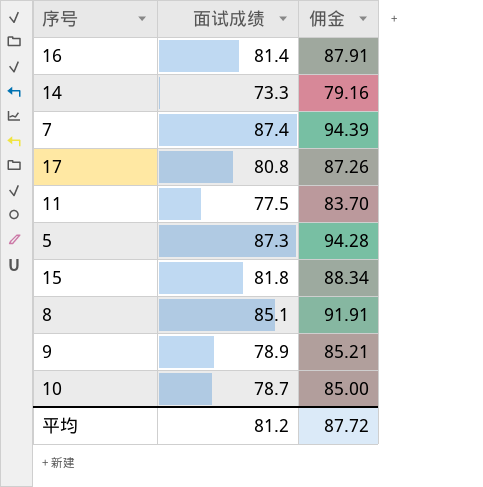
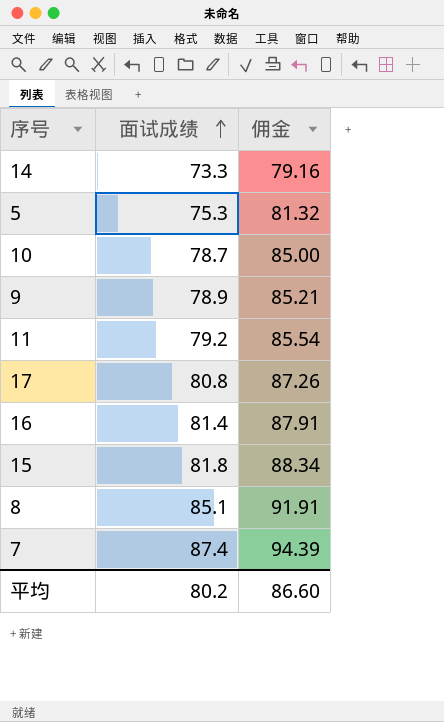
row order: none -> 面试成绩 ascending
5 | 面试成绩: 87.3 -> 75.3
5 | 佣金: 94.28 -> 81.32
11 | 面试成绩: 77.5 -> 79.2
11 | 佣金: 83.70 -> 85.54
平均 | 面试成绩: 81.2 -> 80.2
平均 | 佣金: 87.72 -> 86.60

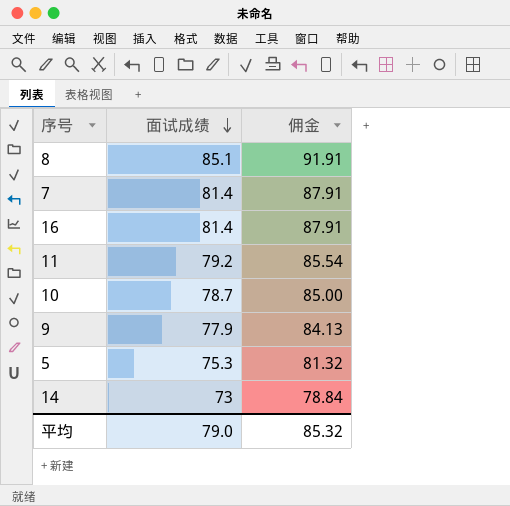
row order: 面试成绩 ascending -> 面试成绩 descending
row 17: 80.8 | 87.26 -> none
row 15: 81.8 | 88.34 -> none
7 | 面试成绩: 87.4 -> 81.4
7 | 佣金: 94.39 -> 87.91
9 | 面试成绩: 78.9 -> 77.9
9 | 佣金: 85.21 -> 84.13
14 | 面试成绩: 73.3 -> 73
14 | 佣金: 79.16 -> 78.84
平均 | 面试成绩: 80.2 -> 79.0
平均 | 佣金: 86.60 -> 85.32

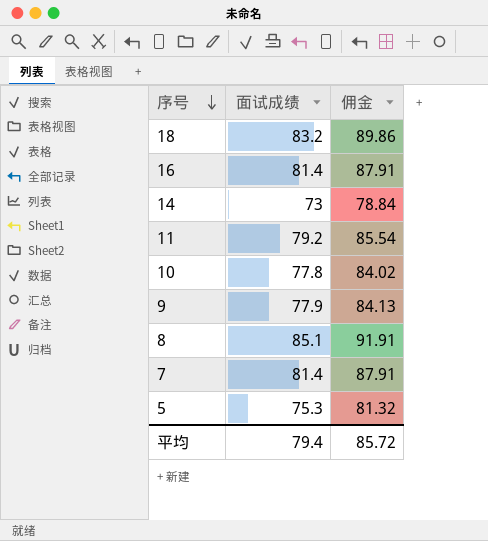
row order: 面试成绩 descending -> 序号 descending
row 18: none -> 83.2 | 89.86
10 | 面试成绩: 78.7 -> 77.8
10 | 佣金: 85.00 -> 84.02
平均 | 面试成绩: 79.0 -> 79.4
平均 | 佣金: 85.32 -> 85.72

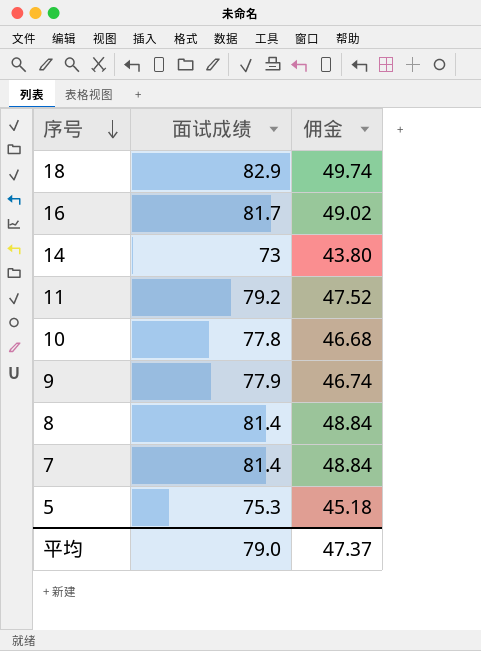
column 佣金 | formula: [面试成绩] * 1.08 -> [面试成绩] * 0.6
18 | 面试成绩: 83.2 -> 82.9
16 | 面试成绩: 81.4 -> 81.7
8 | 面试成绩: 85.1 -> 81.4
平均 | 面试成绩: 79.4 -> 79.0
平均 | 佣金: 85.72 -> 47.37

